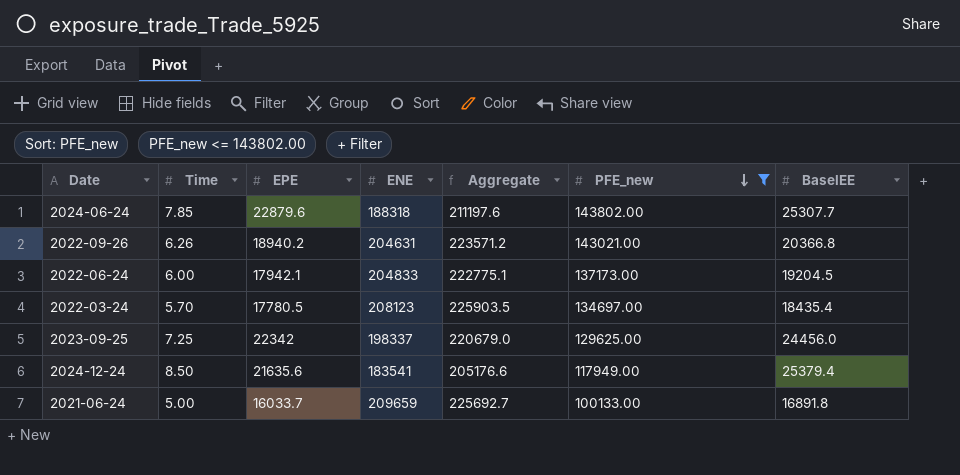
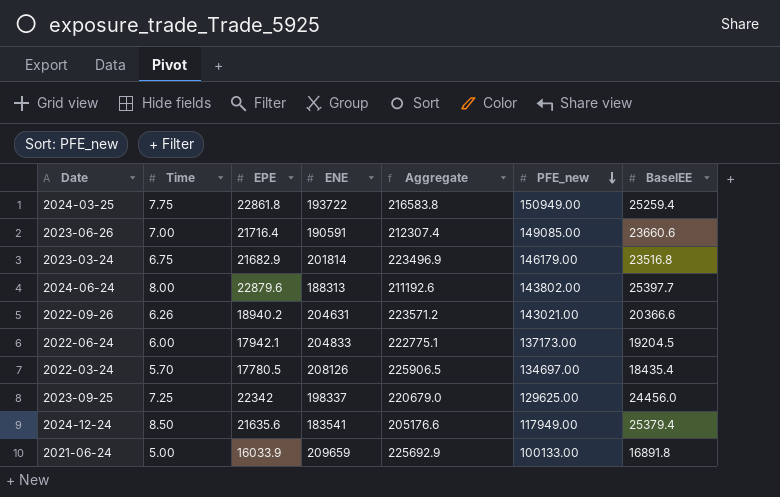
filter: PFE_new <= 143802.00 -> none
2024-06-24 | Time: 7.85 -> 8.00
2024-06-24 | ENE: 188318 -> 188313
2024-06-24 | Aggregate: 211197.6 -> 211192.6
2024-06-24 | BaselEE: 25307.7 -> 25397.7
2022-09-26 | BaselEE: 20366.8 -> 20366.6
2022-03-24 | ENE: 208123 -> 208126
2022-03-24 | Aggregate: 225903.5 -> 225906.5
2021-06-24 | EPE: 16033.7 -> 16033.9
2021-06-24 | Aggregate: 225692.7 -> 225692.9

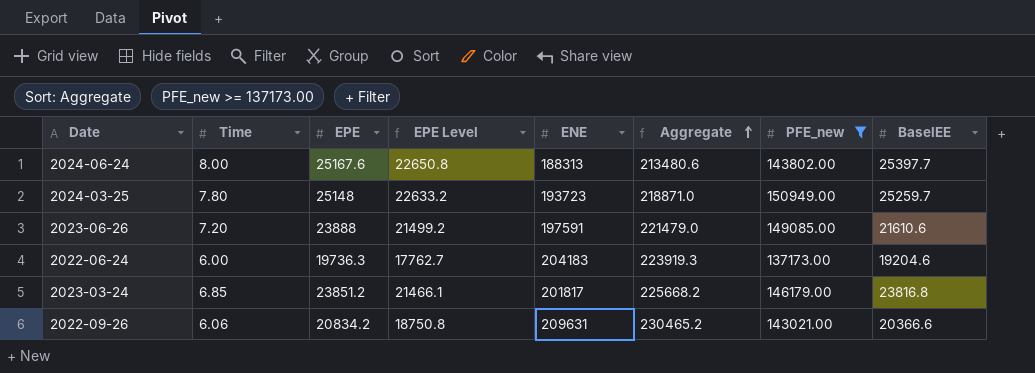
filter: none -> PFE_new >= 137173.00
row order: PFE_new descending -> Aggregate ascending
column EPE Level | formula: none -> [EPE] * 0.9
2024-06-24 | EPE: 22879.6 -> 25167.6
2024-06-24 | Aggregate: 211192.6 -> 213480.6
2024-03-25 | Time: 7.75 -> 7.80
2024-03-25 | EPE: 22861.8 -> 25148
2024-03-25 | ENE: 193722 -> 193723
2024-03-25 | Aggregate: 216583.8 -> 218871.0
2024-03-25 | BaselEE: 25259.4 -> 25259.7
2023-06-26 | Time: 7.00 -> 7.20
2023-06-26 | EPE: 21716.4 -> 23888
2023-06-26 | ENE: 190591 -> 197591
2023-06-26 | Aggregate: 212307.4 -> 221479.0
2023-06-26 | BaselEE: 23660.6 -> 21610.6
2022-06-24 | EPE: 17942.1 -> 19736.3
2022-06-24 | ENE: 204833 -> 204183
2022-06-24 | Aggregate: 222775.1 -> 223919.3
2022-06-24 | BaselEE: 19204.5 -> 19204.6
2023-03-24 | Time: 6.75 -> 6.85
2023-03-24 | EPE: 21682.9 -> 23851.2
2023-03-24 | ENE: 201814 -> 201817
2023-03-24 | Aggregate: 223496.9 -> 225668.2
2023-03-24 | BaselEE: 23516.8 -> 23816.8
2022-09-26 | Time: 6.26 -> 6.06
2022-09-26 | EPE: 18940.2 -> 20834.2
2022-09-26 | ENE: 204631 -> 209631
2022-09-26 | Aggregate: 223571.2 -> 230465.2

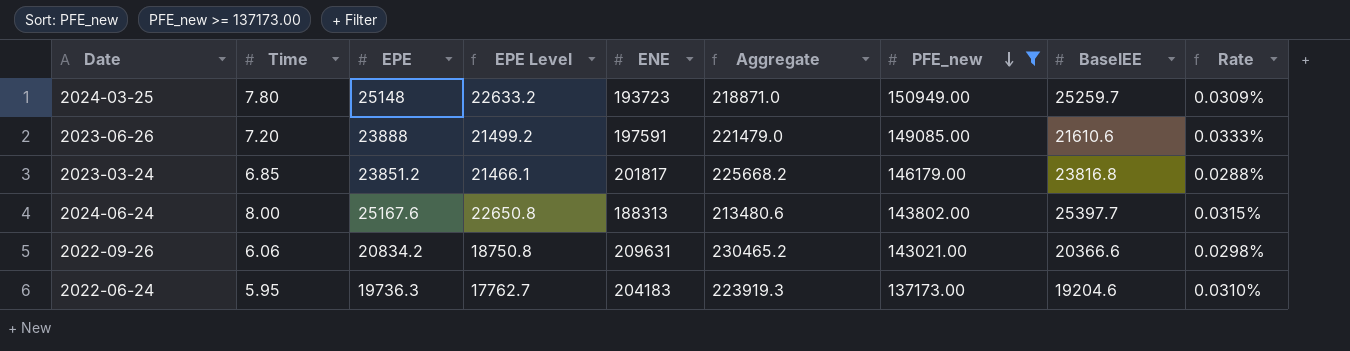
row order: Aggregate ascending -> PFE_new descending
column Rate | formula: none -> [Time] / [BaselEE]
2022-06-24 | Time: 6.00 -> 5.95

